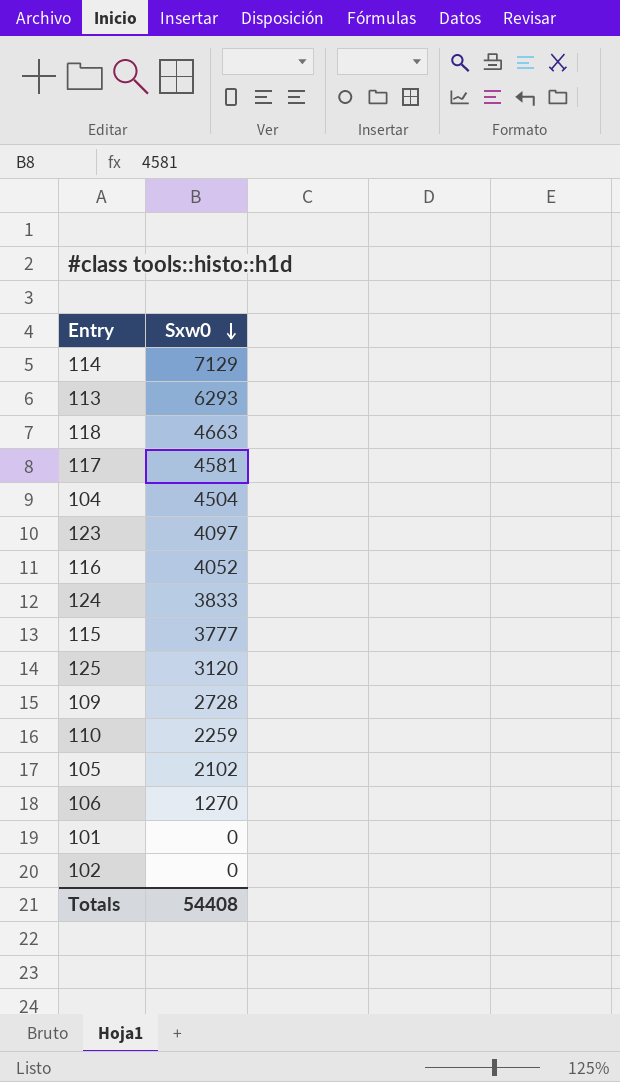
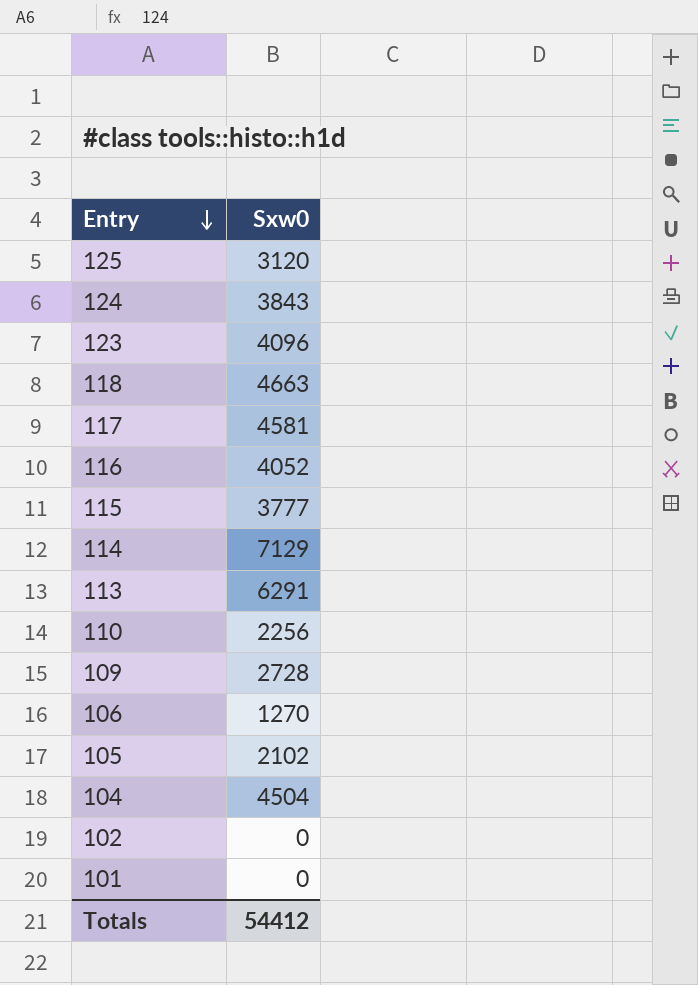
row order: Sxw0 descending -> Entry descending
124 | Sxw0: 3833 -> 3843
123 | Sxw0: 4097 -> 4096
113 | Sxw0: 6293 -> 6291
110 | Sxw0: 2259 -> 2256
Totals | Sxw0: 54408 -> 54412

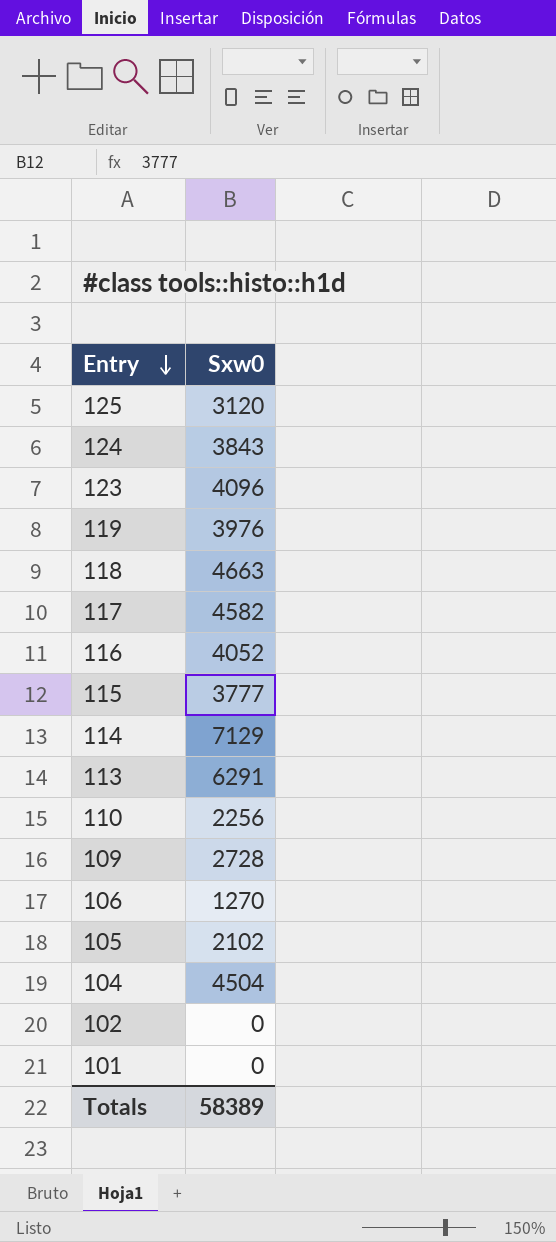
row 119: none -> 3976
117 | Sxw0: 4581 -> 4582
Totals | Sxw0: 54412 -> 58389

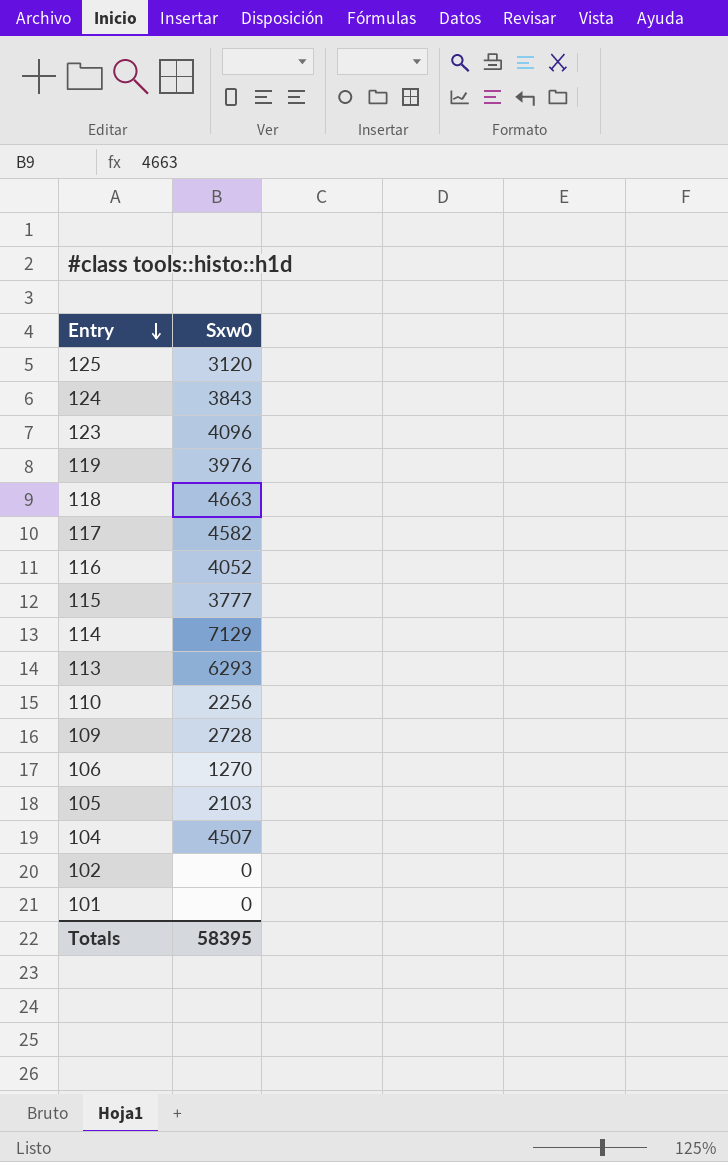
113 | Sxw0: 6291 -> 6293
105 | Sxw0: 2102 -> 2103
104 | Sxw0: 4504 -> 4507
Totals | Sxw0: 58389 -> 58395

